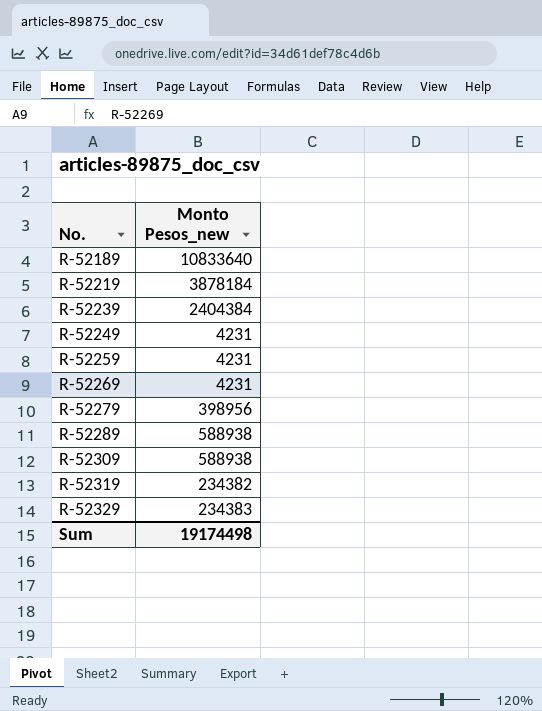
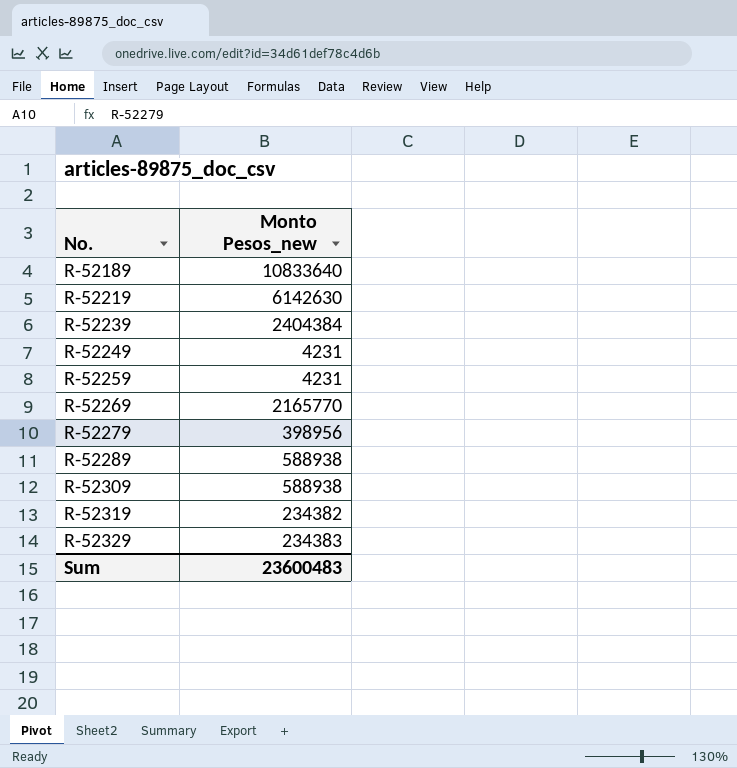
R-52219 | Monto Pesos_new: 3878184 -> 6142630
R-52269 | Monto Pesos_new: 4231 -> 2165770
Sum | Monto Pesos_new: 19174498 -> 23600483

